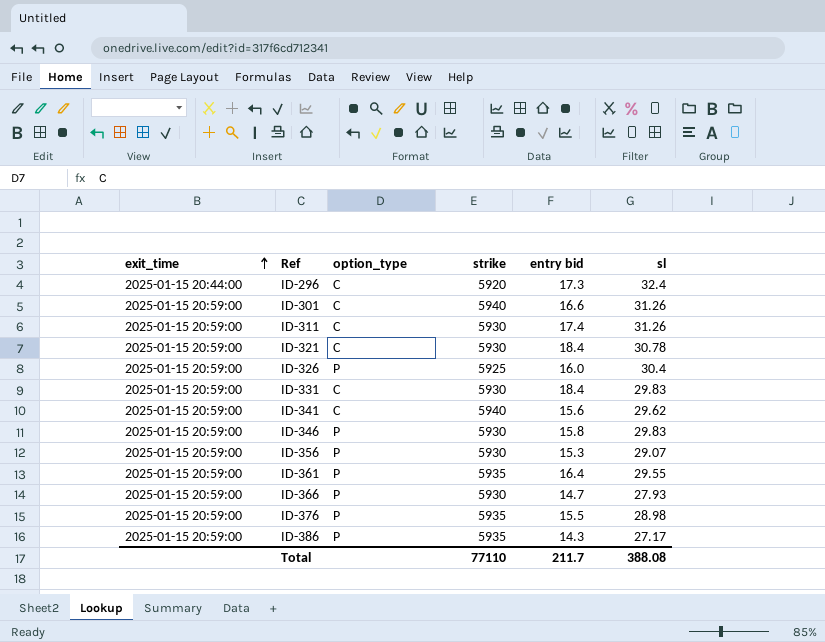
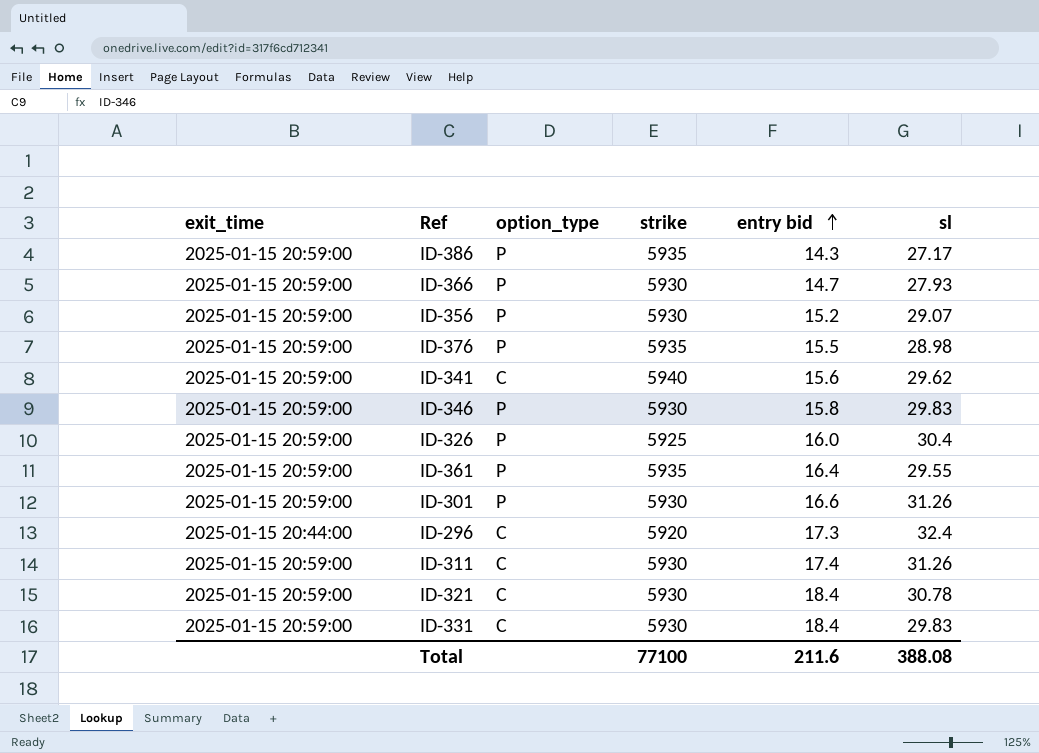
row order: exit_time ascending -> entry bid ascending
ID-356 | entry bid: 15.3 -> 15.2
ID-301 | option_type: C -> P
ID-301 | strike: 5940 -> 5930
Total | strike: 77110 -> 77100
Total | entry bid: 211.7 -> 211.6

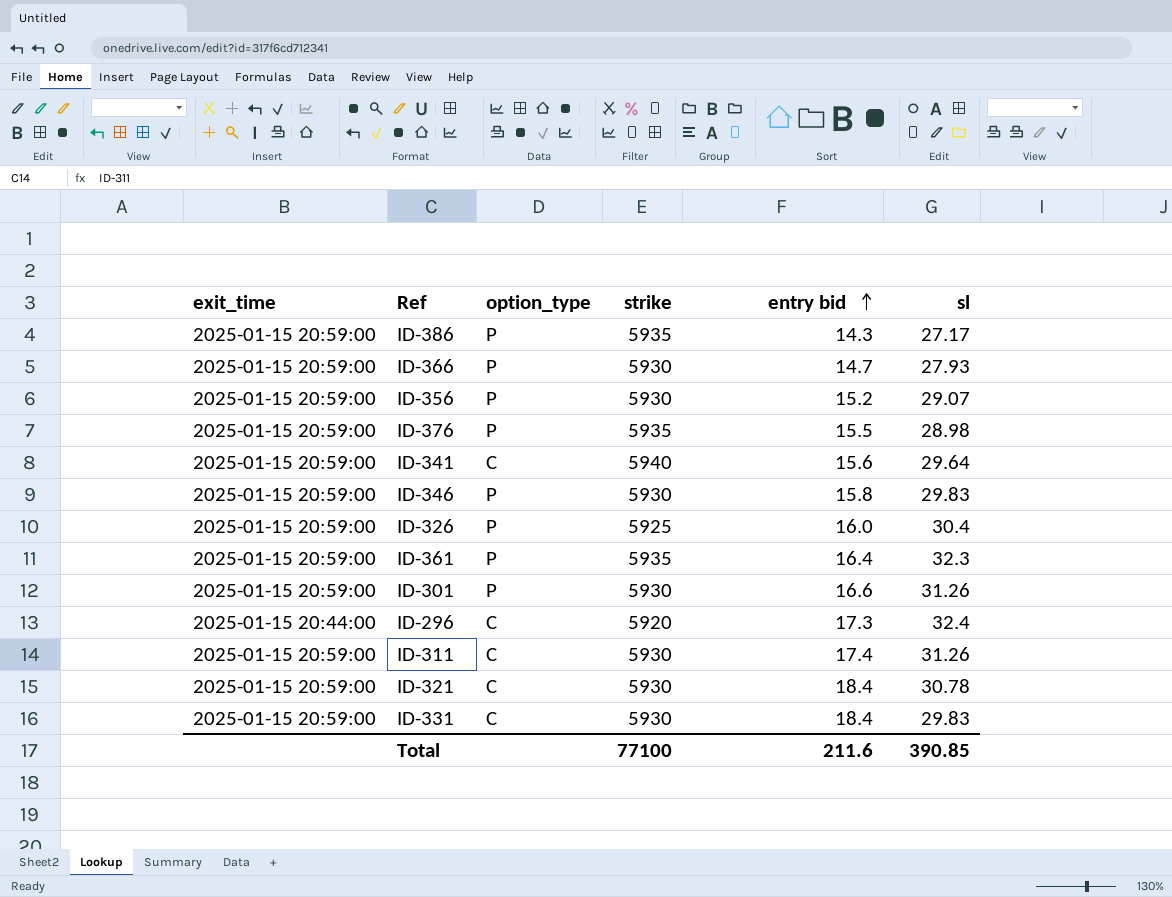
ID-341 | sl: 29.62 -> 29.64
ID-361 | sl: 29.55 -> 32.3
Total | sl: 388.08 -> 390.85

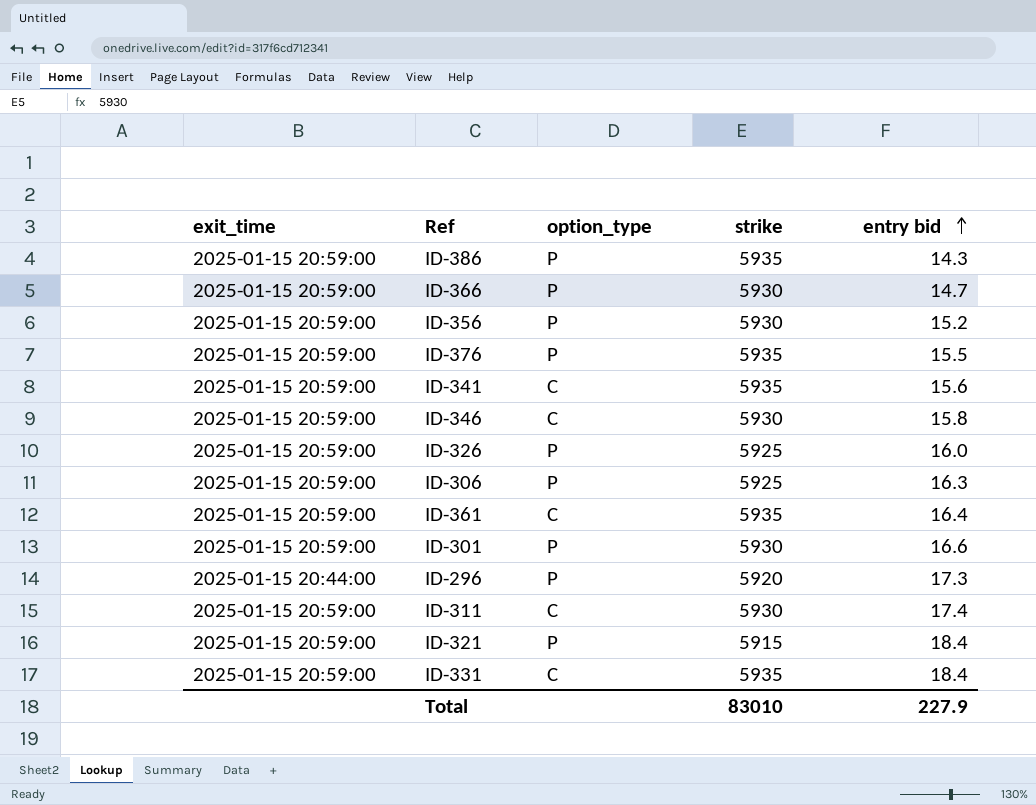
column sl | position: 6 -> none
ID-341 | strike: 5940 -> 5935
ID-346 | option_type: P -> C
row ID-306: none -> 2025-01-15 20:59:00 | P | 5925 | 16.3
ID-361 | option_type: P -> C
ID-296 | option_type: C -> P
ID-321 | option_type: C -> P
ID-321 | strike: 5930 -> 5915
ID-331 | strike: 5930 -> 5935
Total | strike: 77100 -> 83010
Total | entry bid: 211.6 -> 227.9

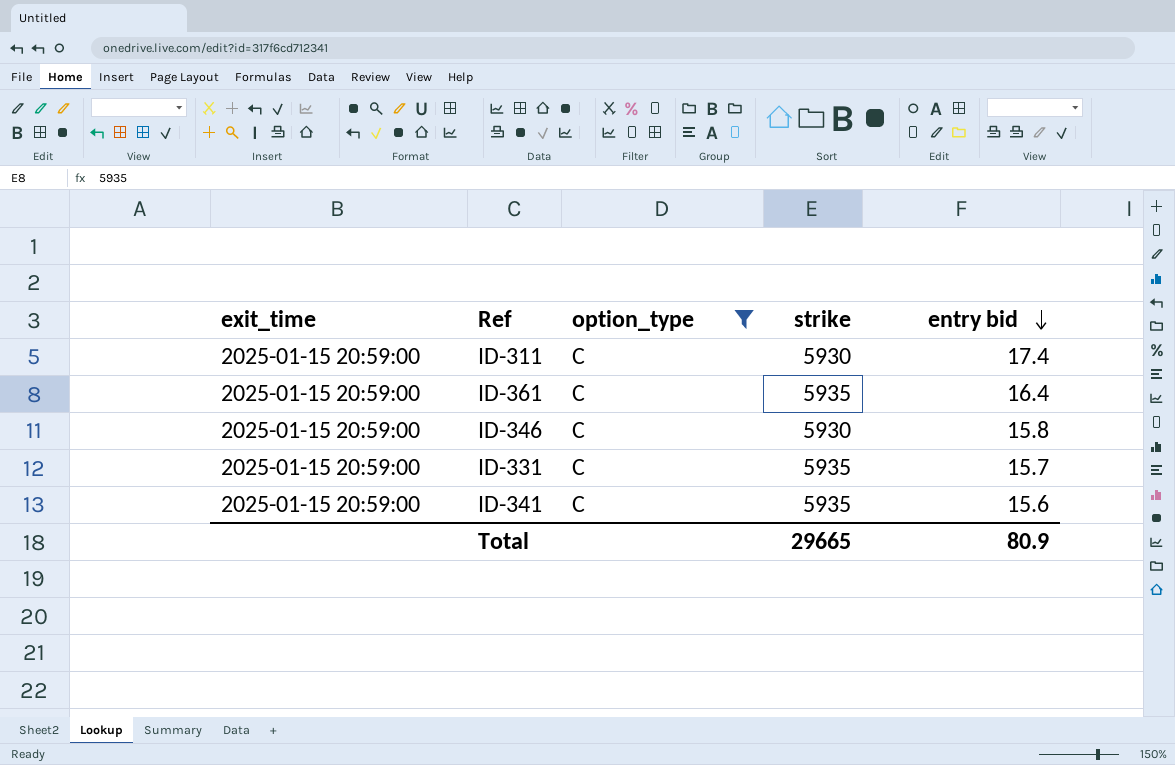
filter: none -> option_type = C
row order: entry bid ascending -> entry bid descending
ID-331 | entry bid: 18.4 -> 15.7
Total | strike: 83010 -> 29665
Total | entry bid: 227.9 -> 80.9

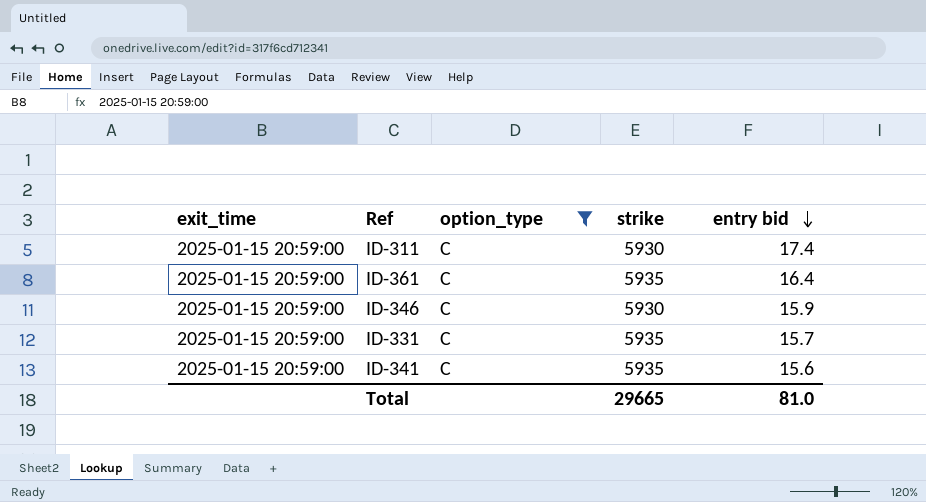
ID-346 | entry bid: 15.8 -> 15.9
Total | entry bid: 80.9 -> 81.0

